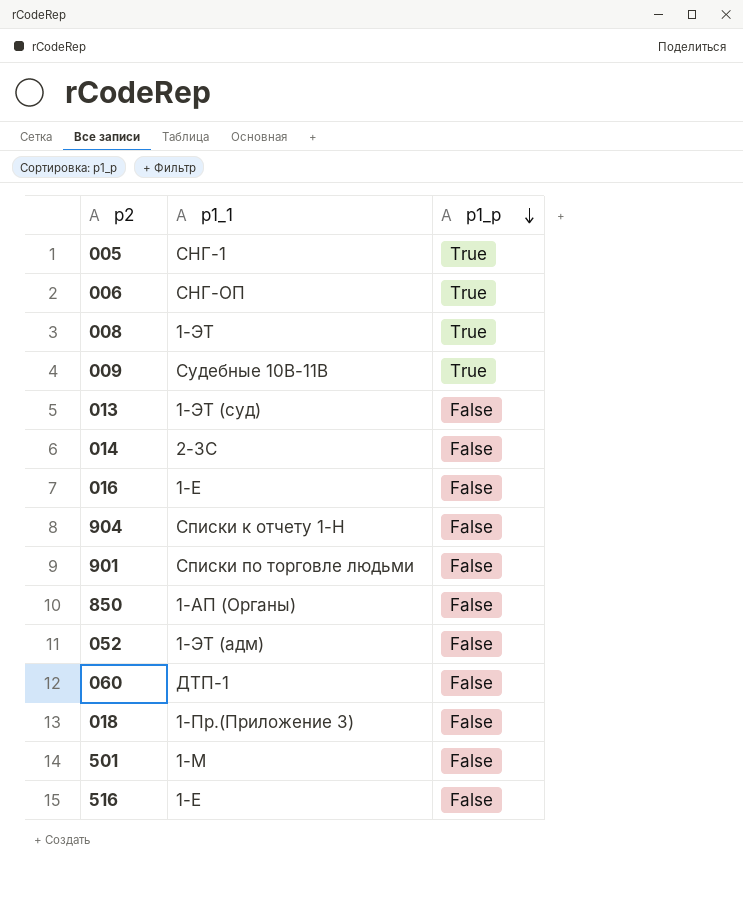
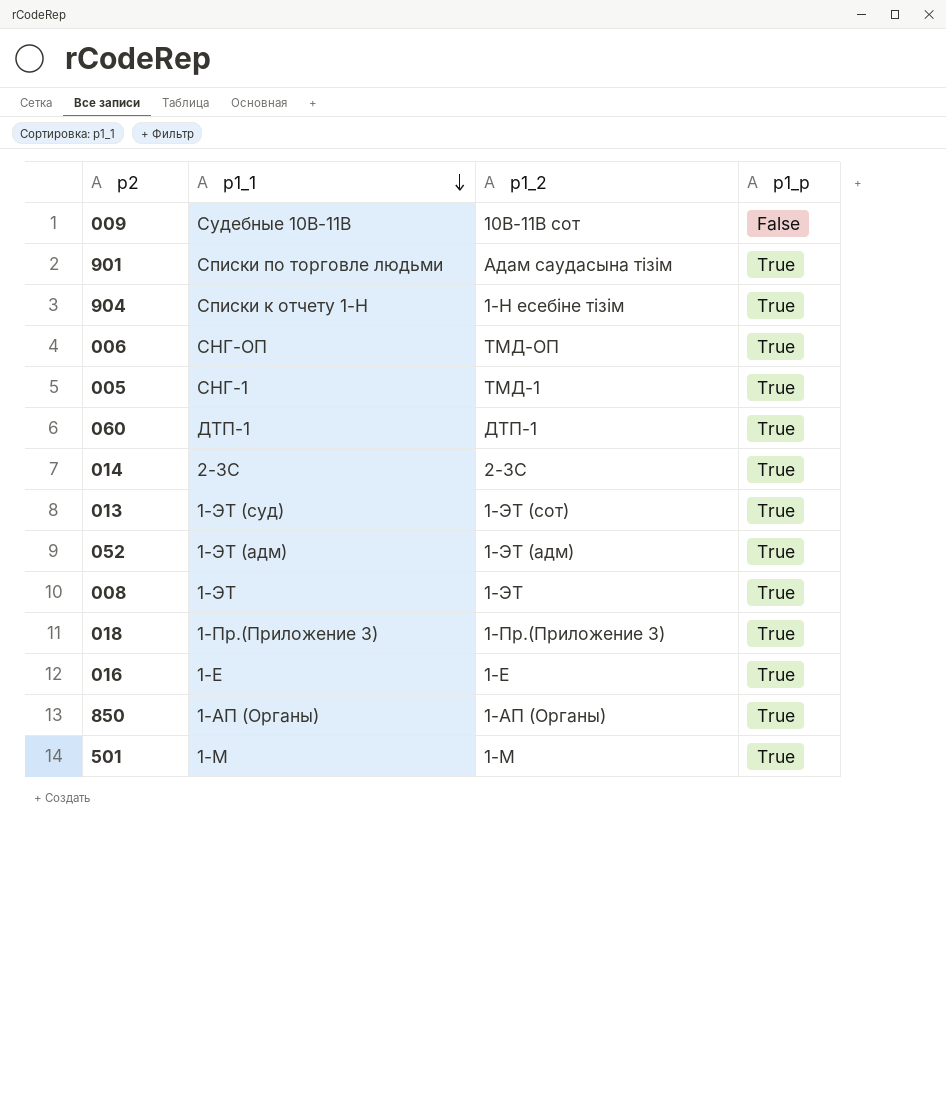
row order: p1_p descending -> p1_1 descending
column p1_2 | position: none -> 3
row 516: 1-Е | False -> none
009 | p1_p: True -> False
901 | p1_p: False -> True
904 | p1_p: False -> True
060 | p1_p: False -> True
014 | p1_p: False -> True
013 | p1_p: False -> True
052 | p1_p: False -> True
018 | p1_p: False -> True
016 | p1_p: False -> True
850 | p1_p: False -> True
501 | p1_p: False -> True

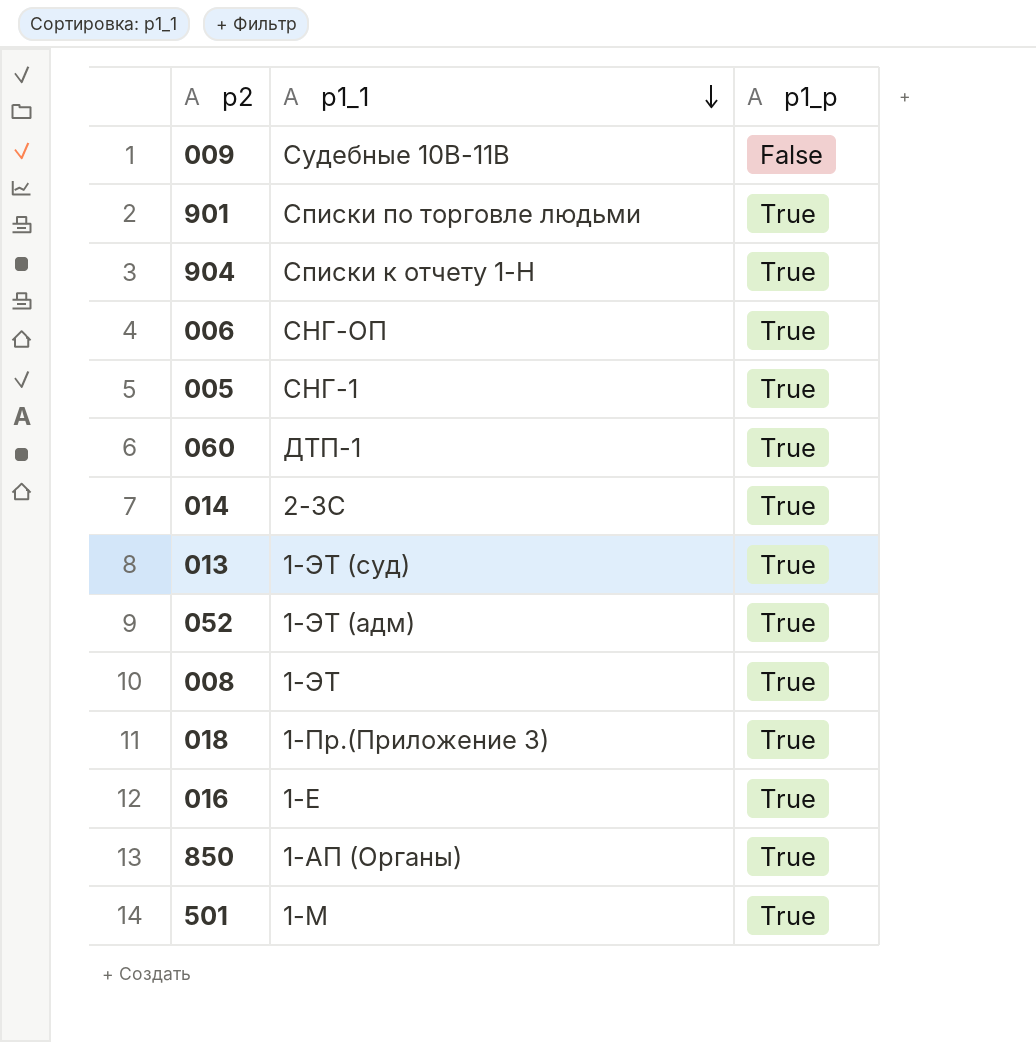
column p1_2 | position: 3 -> none

